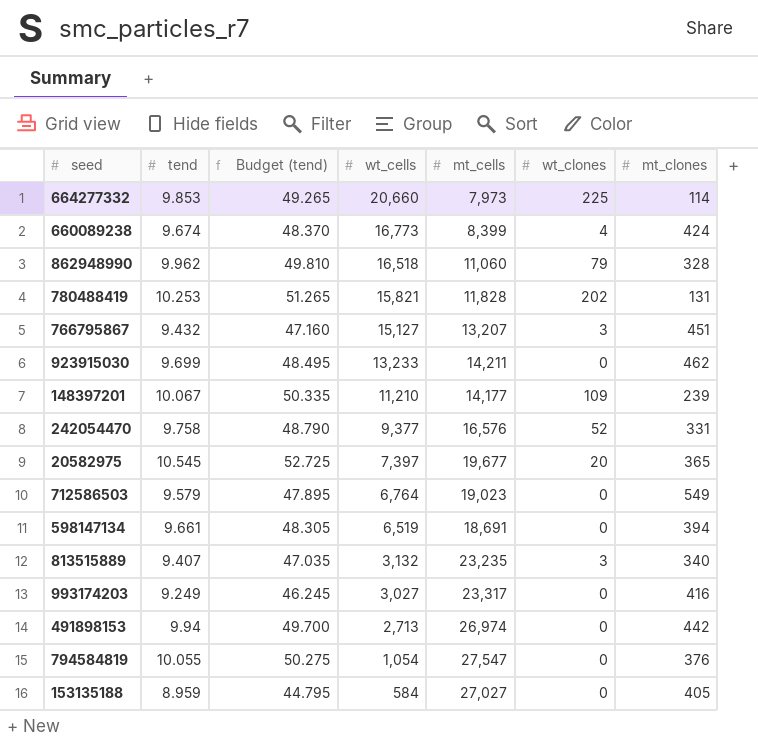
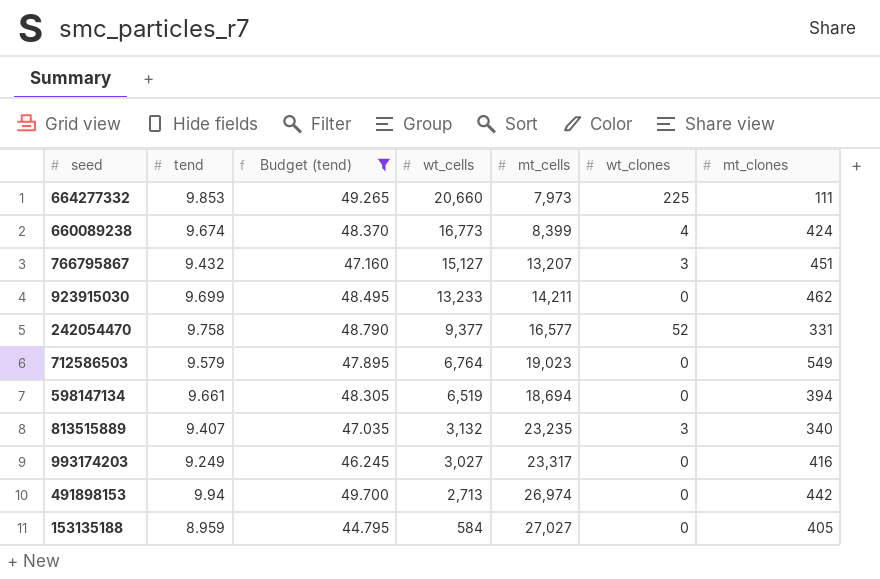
filter: none -> Budget (tend) <= 49.700
664277332 | mt_clones: 114 -> 111
242054470 | mt_cells: 16,576 -> 16,577
598147134 | mt_cells: 18,691 -> 18,694

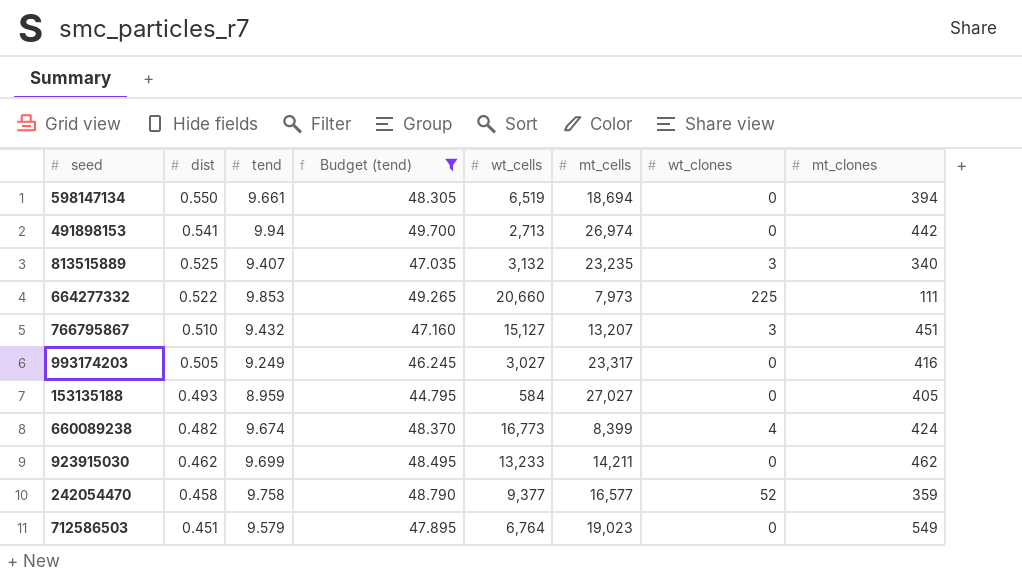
row order: wt_cells descending -> dist descending
column dist | position: none -> 2
242054470 | mt_clones: 331 -> 359

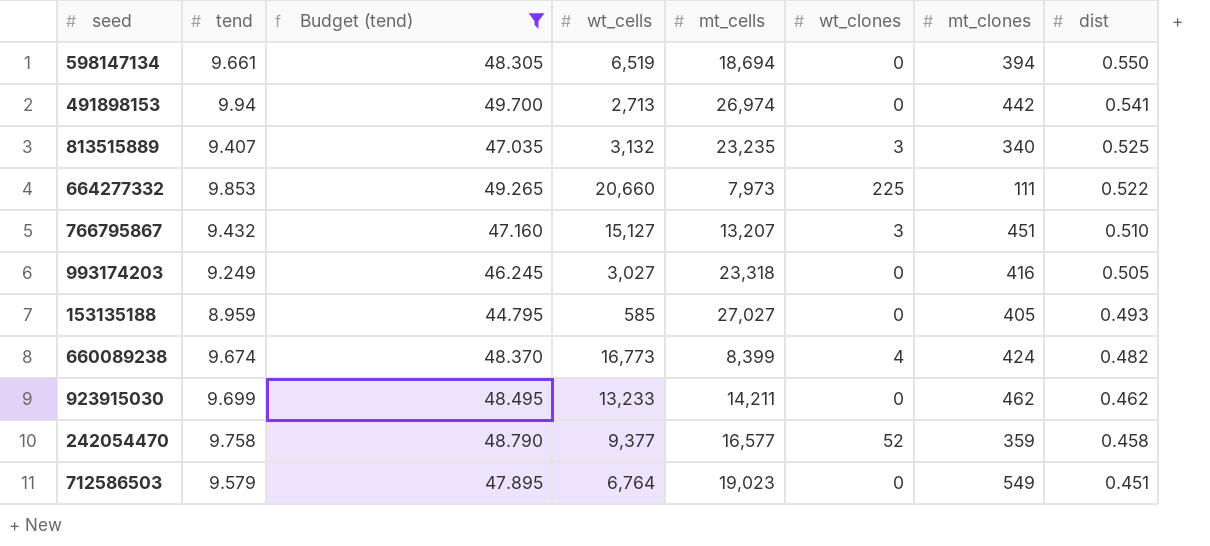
column dist | position: 2 -> 8
993174203 | mt_cells: 23,317 -> 23,318
153135188 | wt_cells: 584 -> 585

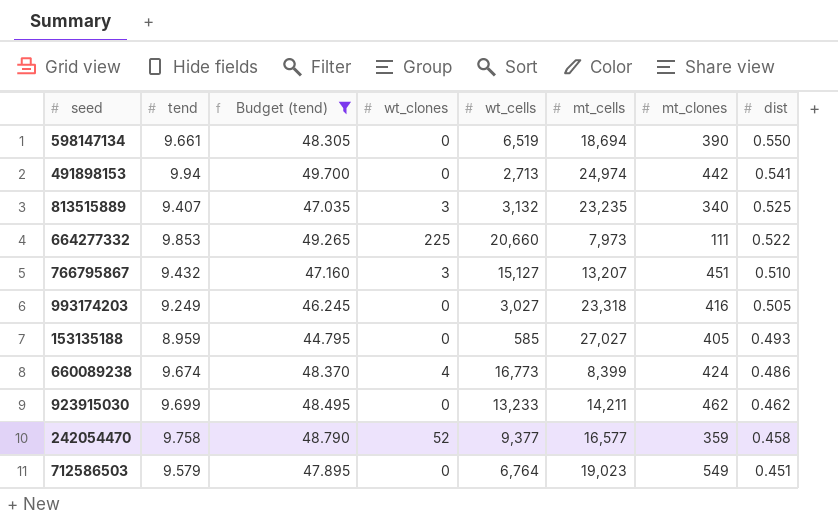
column wt_clones | position: 6 -> 4
598147134 | mt_clones: 394 -> 390
491898153 | mt_cells: 26,974 -> 24,974
660089238 | dist: 0.482 -> 0.486

